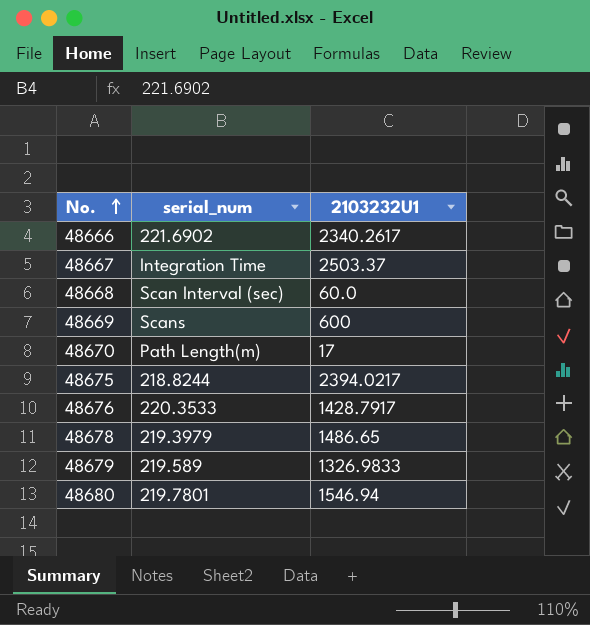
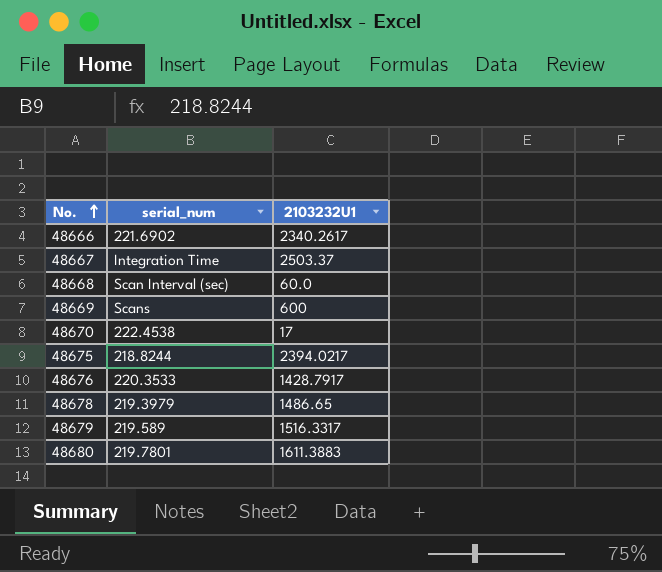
48670 | serial_num: Path Length(m) -> 222.4538
48679 | 2103232U1: 1326.9833 -> 1516.3317
48680 | 2103232U1: 1546.94 -> 1611.3883

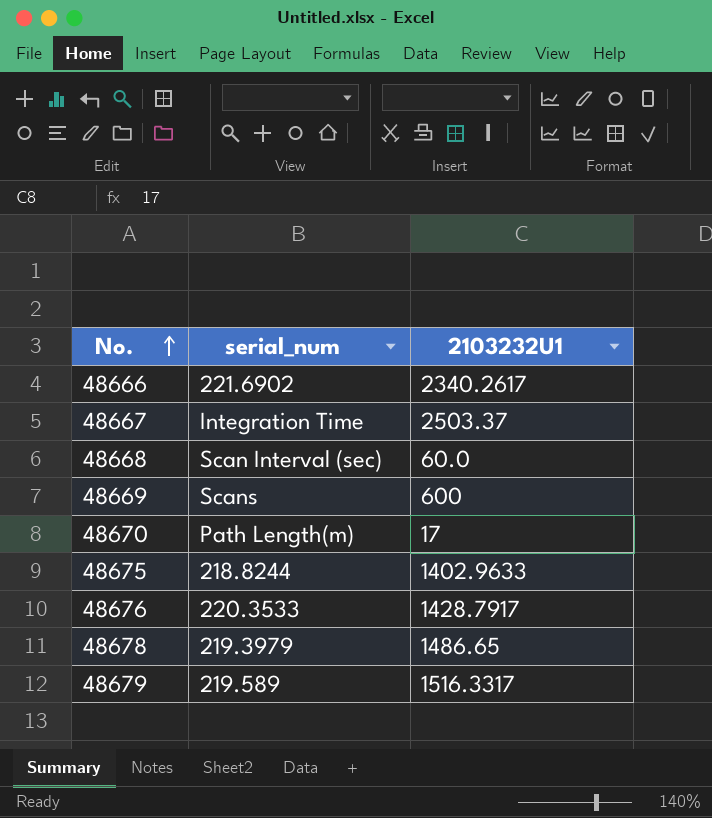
row 48680: 219.7801 | 1611.3883 -> none
48670 | serial_num: 222.4538 -> Path Length(m)
48675 | 2103232U1: 2394.0217 -> 1402.9633

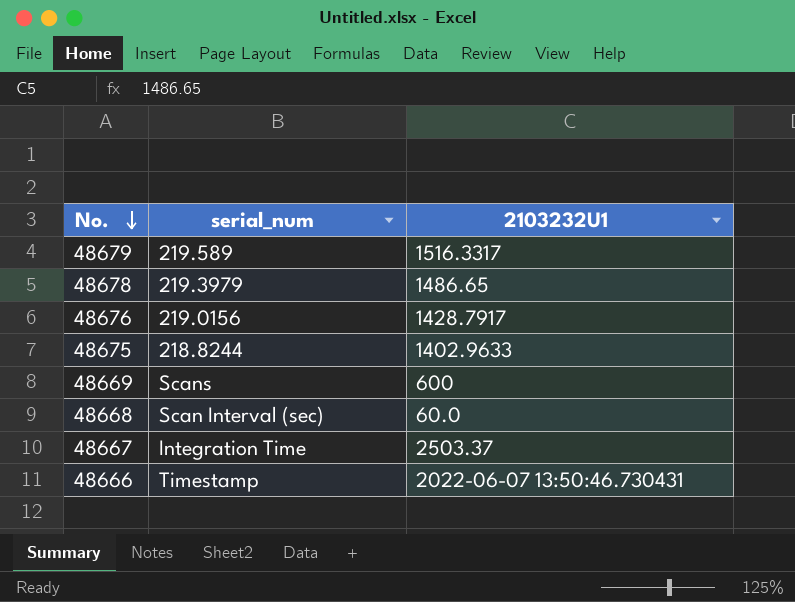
row order: No. ascending -> No. descending
row 48670: Path Length(m) | 17 -> none
48676 | serial_num: 220.3533 -> 219.0156
48666 | serial_num: 221.6902 -> Timestamp
48666 | 2103232U1: 2340.2617 -> 2022-06-07 13:50:46.730431

